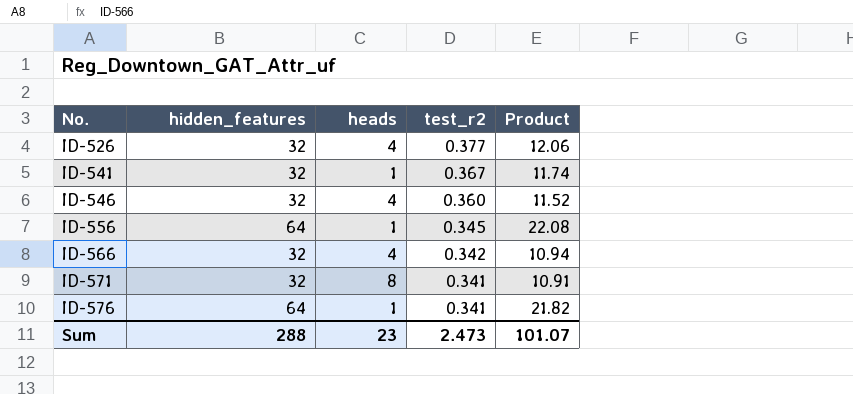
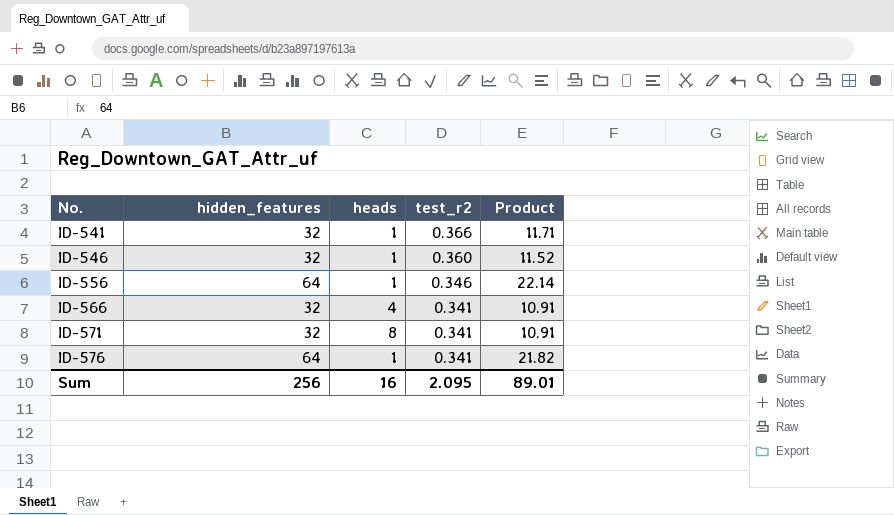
row ID-526: 32 | 4 | 0.377 | 12.06 -> none
ID-541 | test_r2: 0.367 -> 0.366
ID-541 | Product: 11.74 -> 11.71
ID-546 | heads: 4 -> 1
ID-556 | test_r2: 0.345 -> 0.346
ID-556 | Product: 22.08 -> 22.14
ID-566 | test_r2: 0.342 -> 0.341
ID-566 | Product: 10.94 -> 10.91
Sum | hidden_features: 288 -> 256
Sum | heads: 23 -> 16
Sum | test_r2: 2.473 -> 2.095
Sum | Product: 101.07 -> 89.01

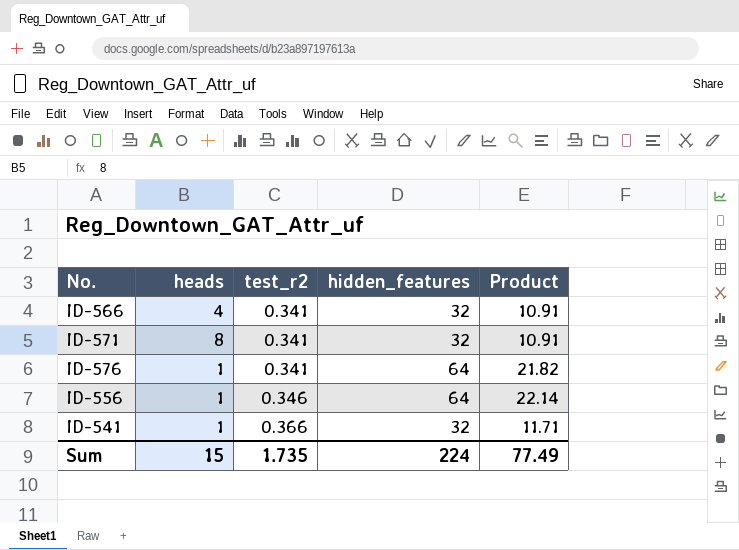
row order: No. ascending -> test_r2 ascending
column hidden_features | position: 2 -> 4
row ID-546: 32 | 1 | 0.360 | 11.52 -> none
Sum | heads: 16 -> 15
Sum | test_r2: 2.095 -> 1.735
Sum | hidden_features: 256 -> 224
Sum | Product: 89.01 -> 77.49

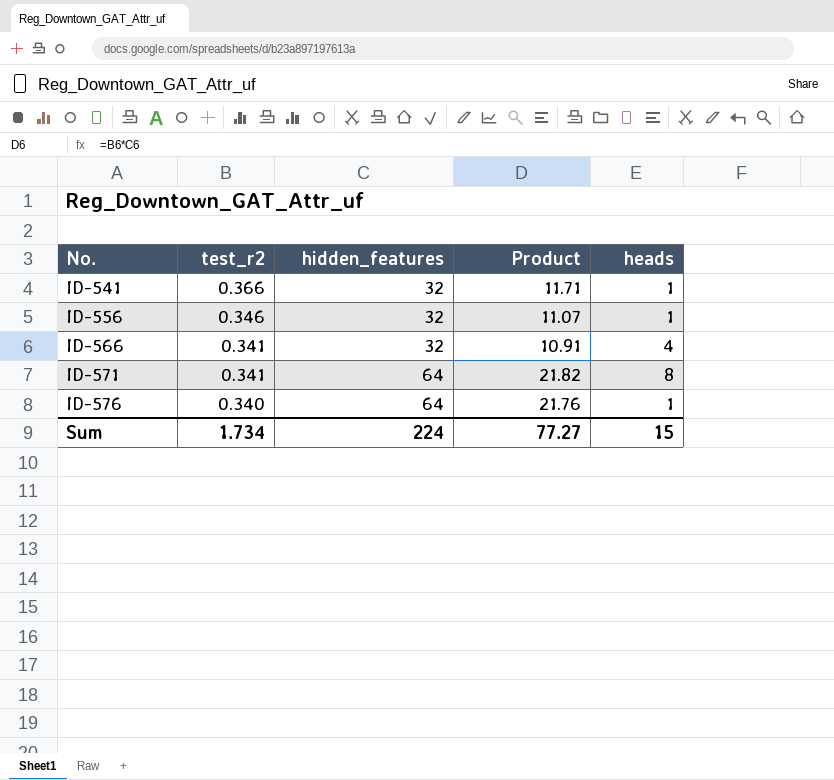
row order: test_r2 ascending -> No. ascending
column heads | position: 2 -> 5
ID-556 | hidden_features: 64 -> 32
ID-556 | Product: 22.14 -> 11.07
ID-571 | hidden_features: 32 -> 64
ID-571 | Product: 10.91 -> 21.82
ID-576 | test_r2: 0.341 -> 0.340
ID-576 | Product: 21.82 -> 21.76
Sum | test_r2: 1.735 -> 1.734
Sum | Product: 77.49 -> 77.27

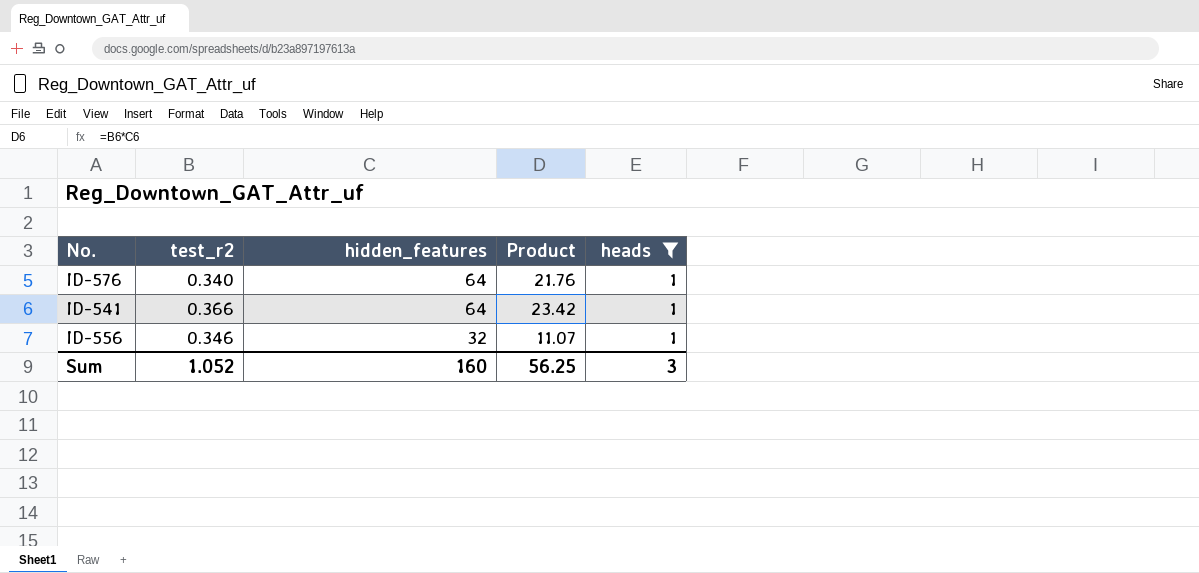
filter: none -> heads = 1
row order: No. ascending -> hidden_features descending
ID-541 | hidden_features: 32 -> 64
ID-541 | Product: 11.71 -> 23.42
Sum | test_r2: 1.734 -> 1.052
Sum | hidden_features: 224 -> 160
Sum | Product: 77.27 -> 56.25
Sum | heads: 15 -> 3

